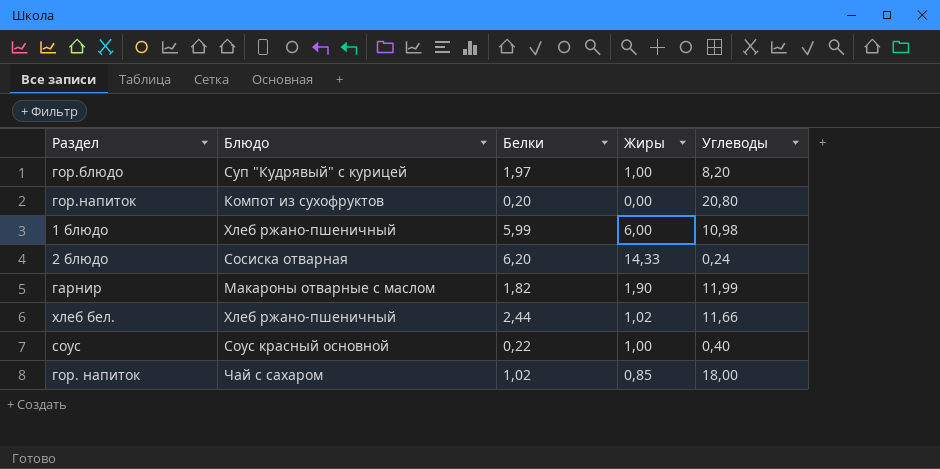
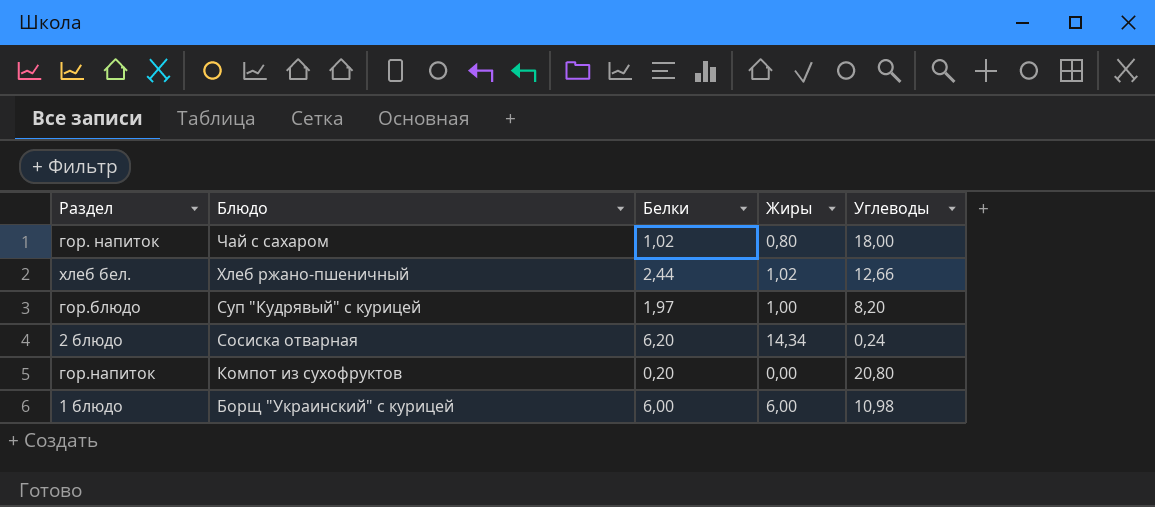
row order: none -> Блюдо descending
row гарнир: Макароны отварные с маслом | 1,82 | 1,90 | 11,99 -> none
row соус: Соус красный основной | 0,22 | 1,00 | 0,40 -> none
гор. напиток | Жиры: 0,85 -> 0,80
хлеб бел. | Углеводы: 11,66 -> 12,66
2 блюдо | Жиры: 14,33 -> 14,34
1 блюдо | Блюдо: Хлеб ржано-пшеничный -> Борщ "Украинский" с курицей
1 блюдо | Белки: 5,99 -> 6,00

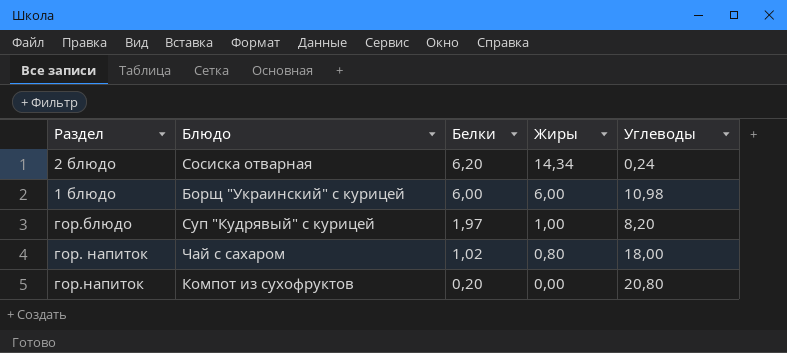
row order: Блюдо descending -> Белки descending
row хлеб бел.: Хлеб ржано-пшеничный | 2,44 | 1,02 | 12,66 -> none

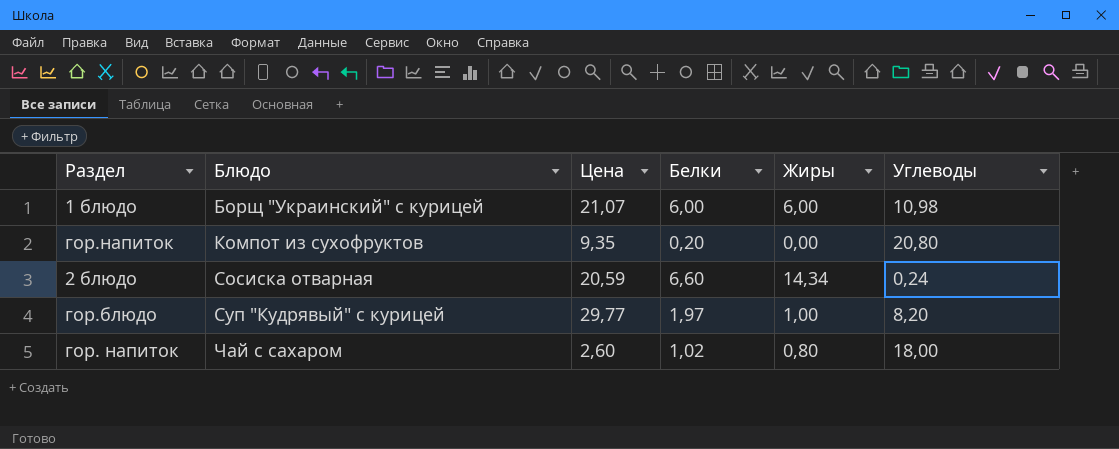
row order: Белки descending -> Блюдо ascending
column Цена | position: none -> 3
2 блюдо | Белки: 6,20 -> 6,60

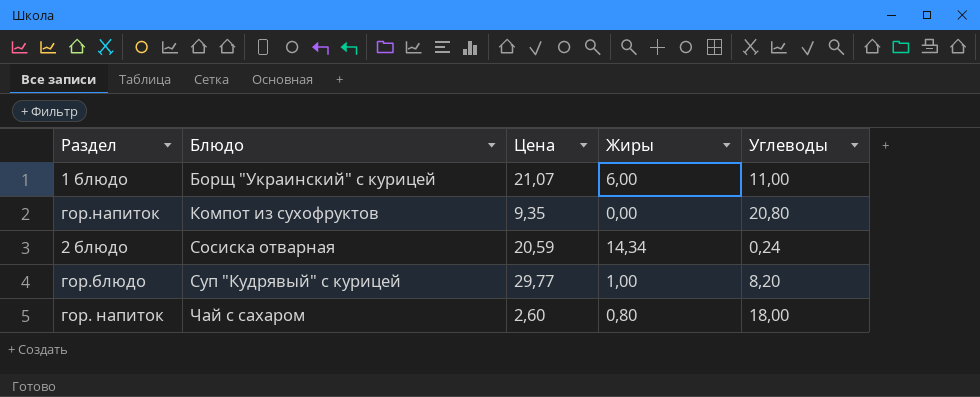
column Белки | position: 4 -> none
1 блюдо | Углеводы: 10,98 -> 11,00

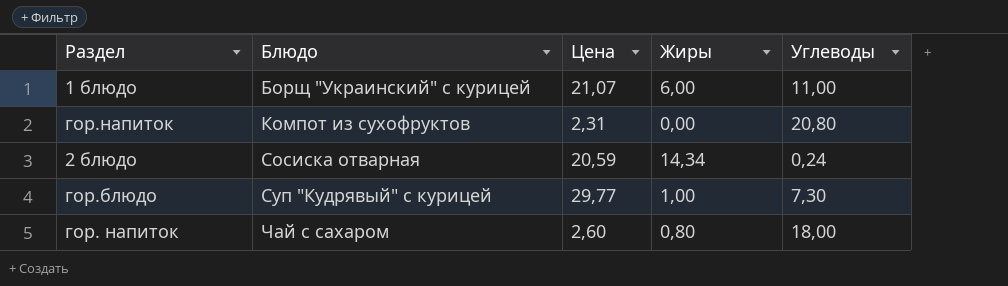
гор.напиток | Цена: 9,35 -> 2,31
гор.блюдо | Углеводы: 8,20 -> 7,30

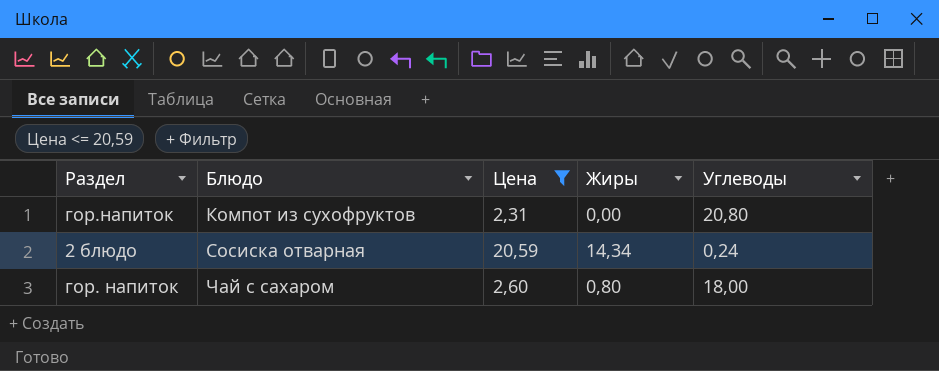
filter: none -> Цена <= 20,59

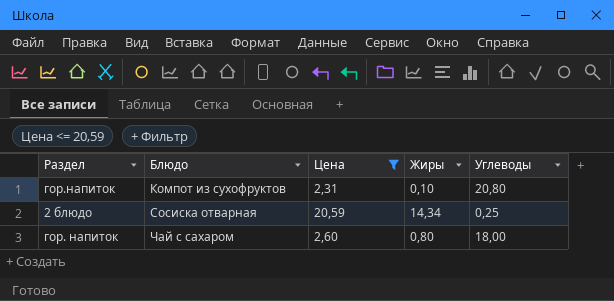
гор.напиток | Жиры: 0,00 -> 0,10
2 блюдо | Углеводы: 0,24 -> 0,25

